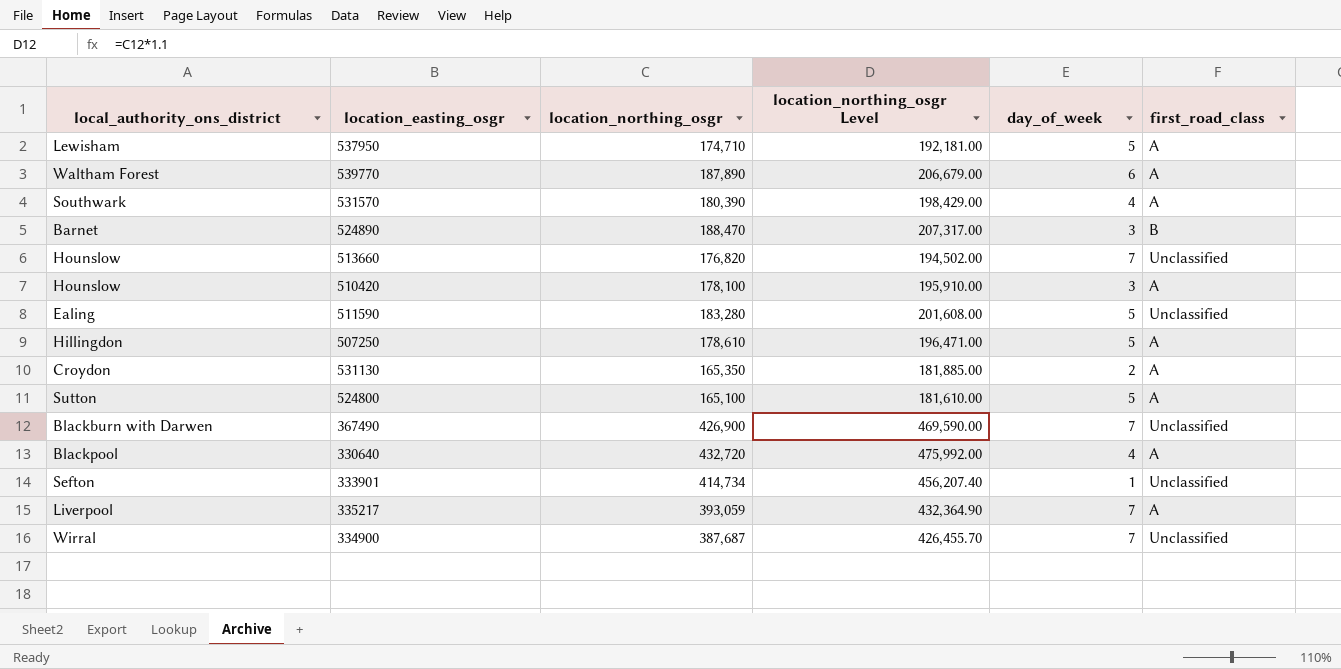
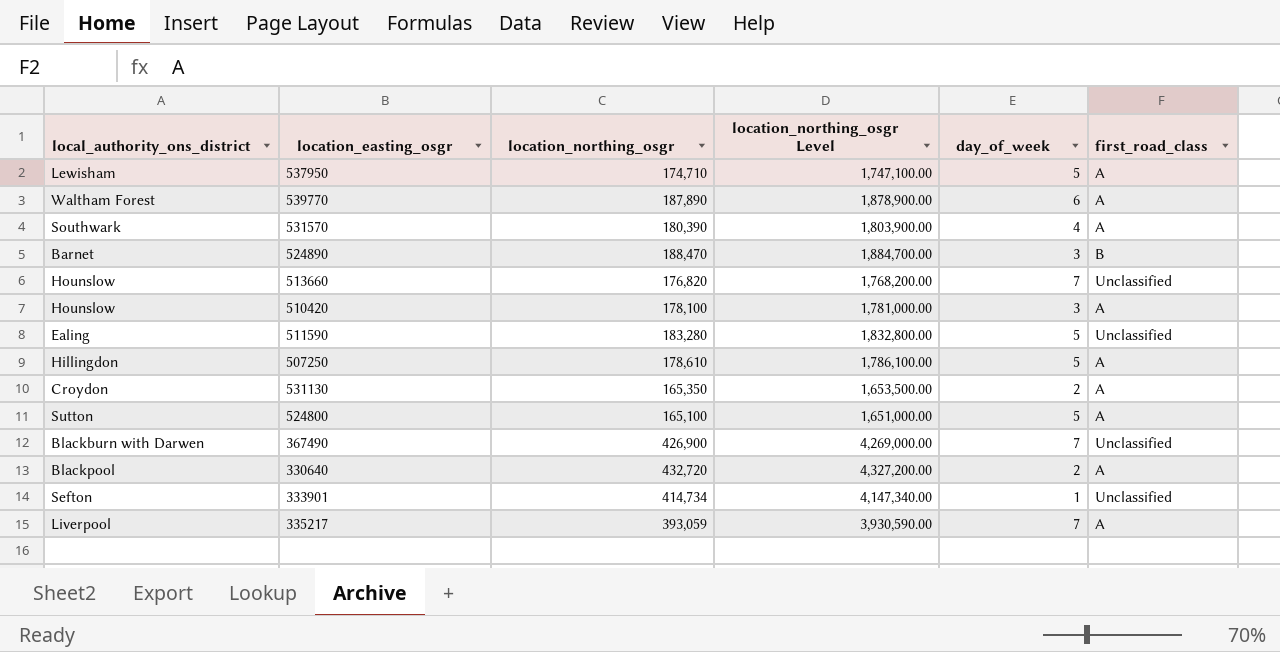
column location_northing_osgr Level | formula: [location_northing_osgr] * 1.1 -> [location_northing_osgr] * 10
row 334900: Wirral | 387,687 | 426,455.70 | 7 | Unclassified -> none
330640 | day_of_week: 4 -> 2

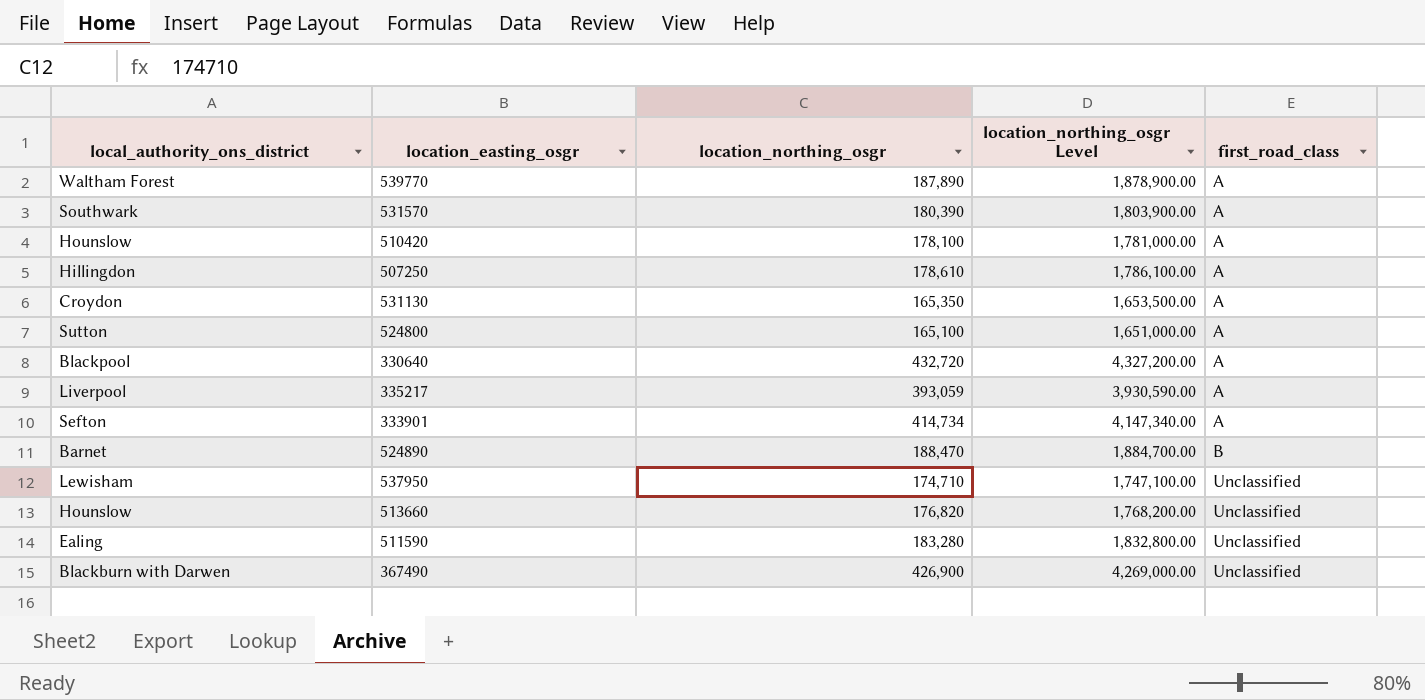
row order: none -> first_road_class ascending
column day_of_week | position: 5 -> none
333901 | first_road_class: Unclassified -> A
537950 | first_road_class: A -> Unclassified

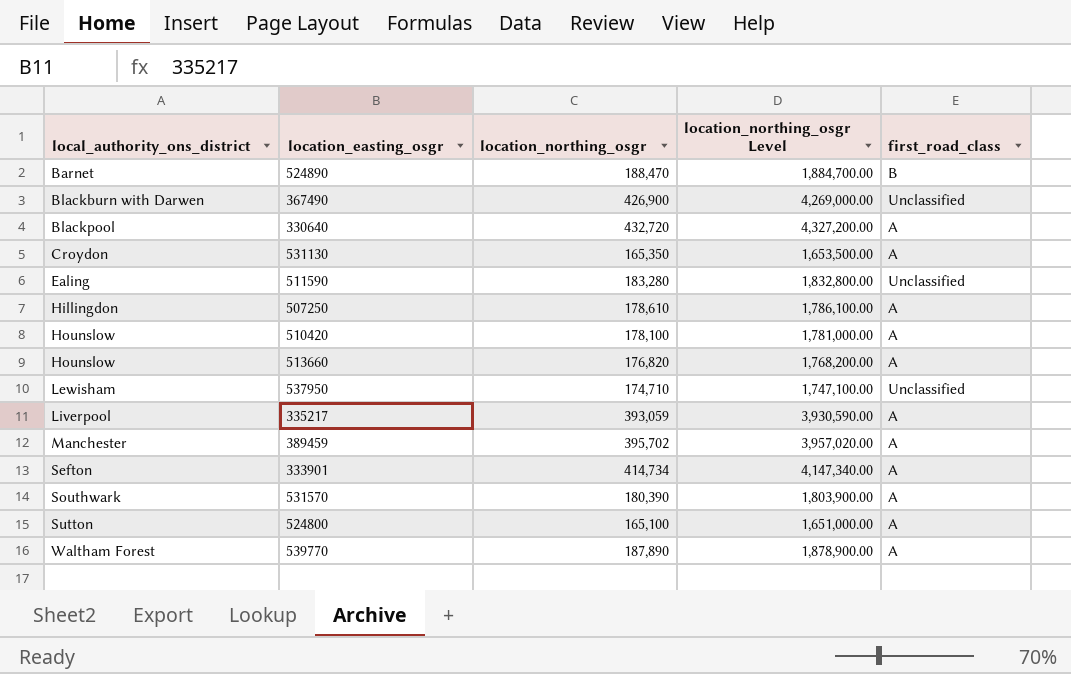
row order: first_road_class ascending -> local_authority_ons_district ascending
513660 | first_road_class: Unclassified -> A
row 389459: none -> Manchester | 395,702 | 3,957,020.00 | A

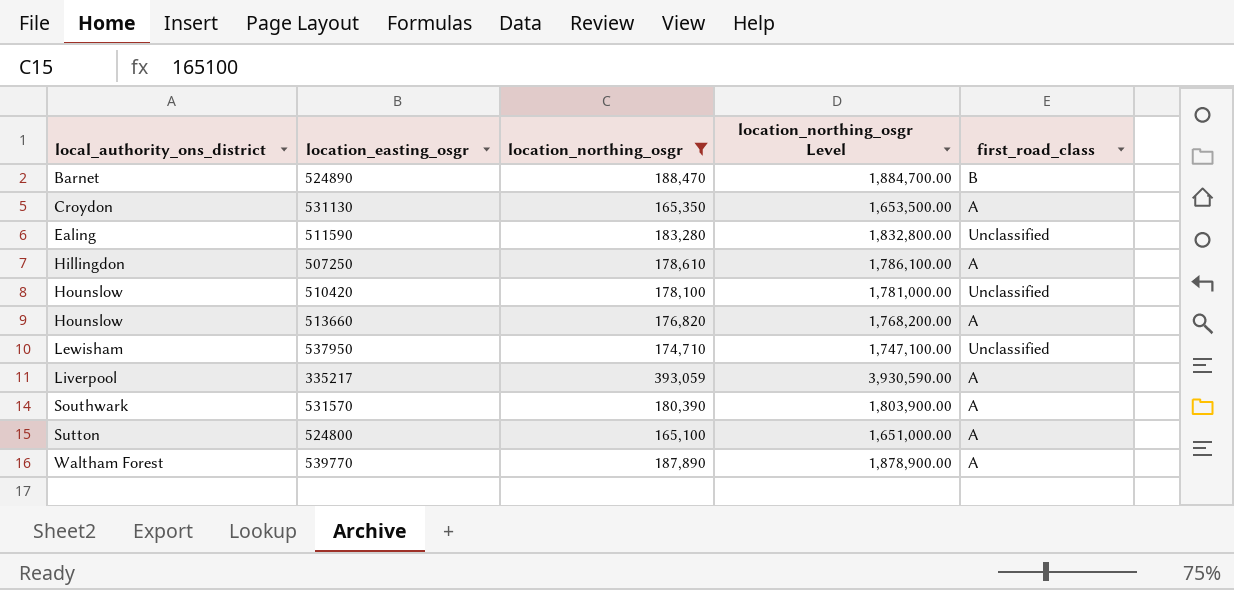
filter: none -> location_northing_osgr <= 393,059
510420 | first_road_class: A -> Unclassified

